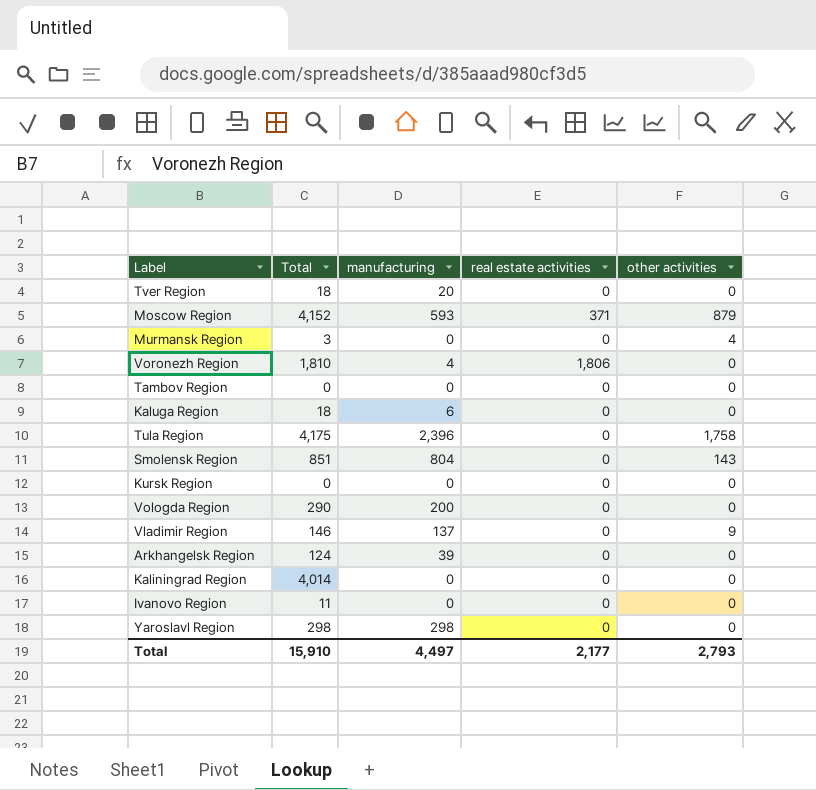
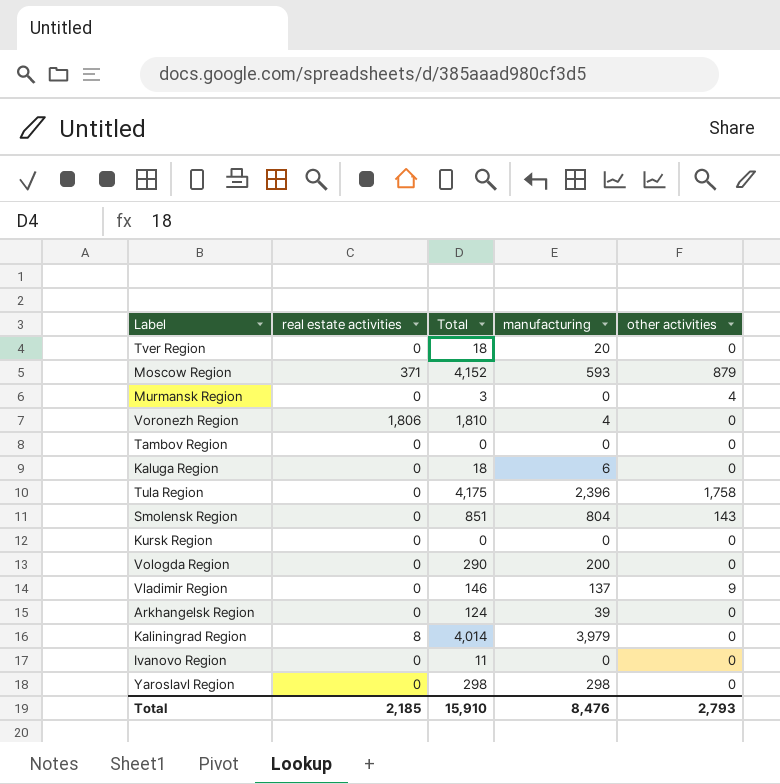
column real estate activities | position: 4 -> 2
Kaliningrad Region | real estate activities: 0 -> 8
Kaliningrad Region | manufacturing: 0 -> 3,979
Total | real estate activities: 2,177 -> 2,185
Total | manufacturing: 4,497 -> 8,476

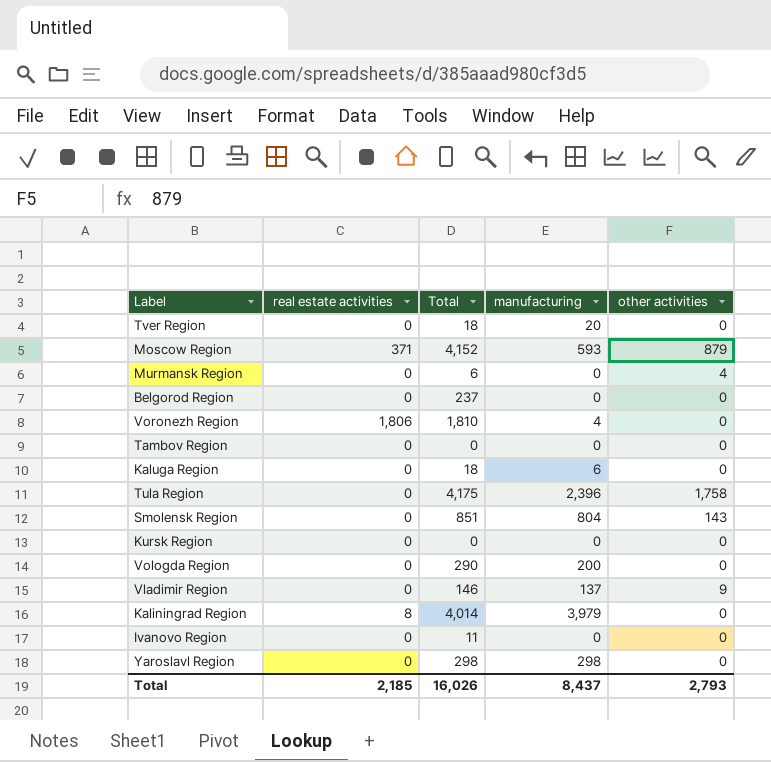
row Arkhangelsk Region: 0 | 124 | 39 | 0 -> none
Murmansk Region | Total: 3 -> 6
row Belgorod Region: none -> 0 | 237 | 0 | 0
Total | Total: 15,910 -> 16,026
Total | manufacturing: 8,476 -> 8,437

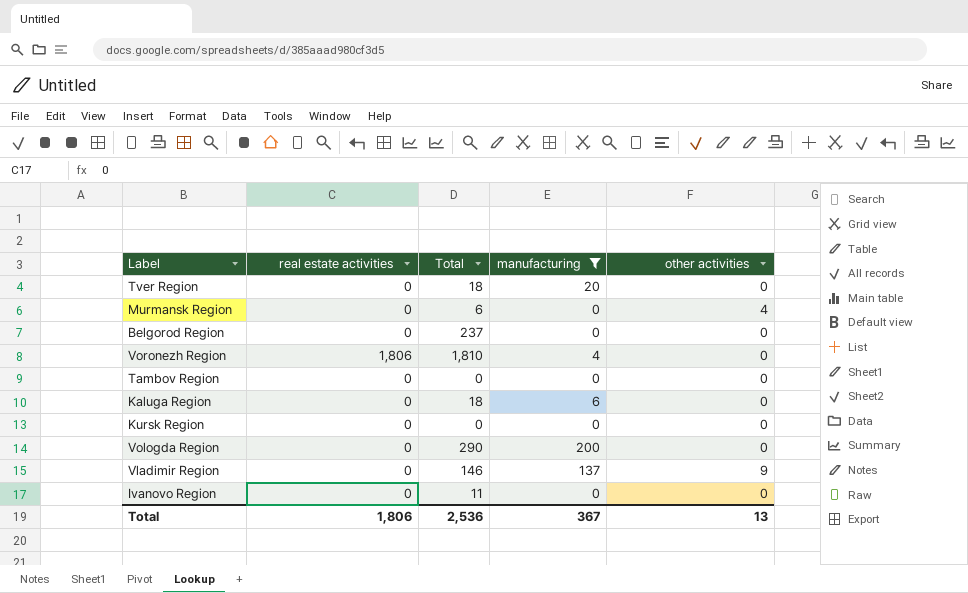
filter: none -> manufacturing <= 200
Total | real estate activities: 2,185 -> 1,806
Total | Total: 16,026 -> 2,536
Total | manufacturing: 8,437 -> 367
Total | other activities: 2,793 -> 13

